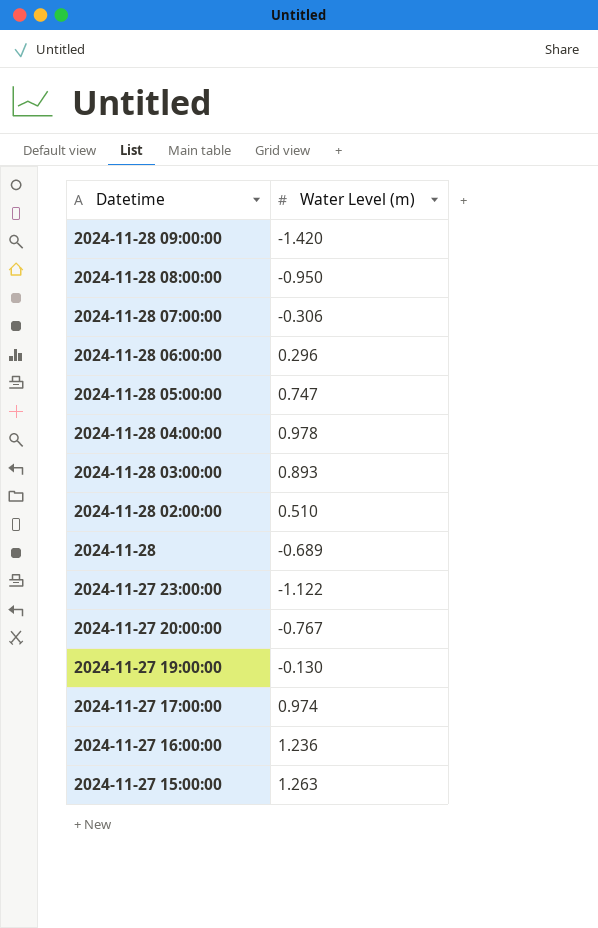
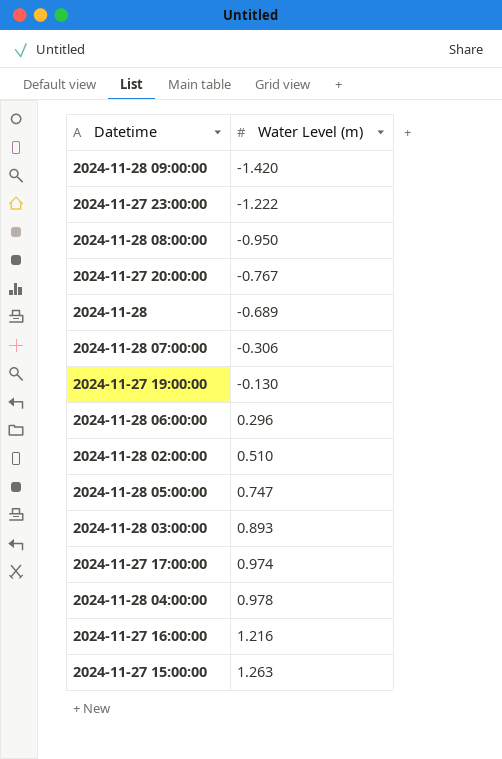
row order: Datetime descending -> Water Level (m) ascending
2024-11-27 23:00:00 | Water Level (m): -1.122 -> -1.222
2024-11-27 16:00:00 | Water Level (m): 1.236 -> 1.216

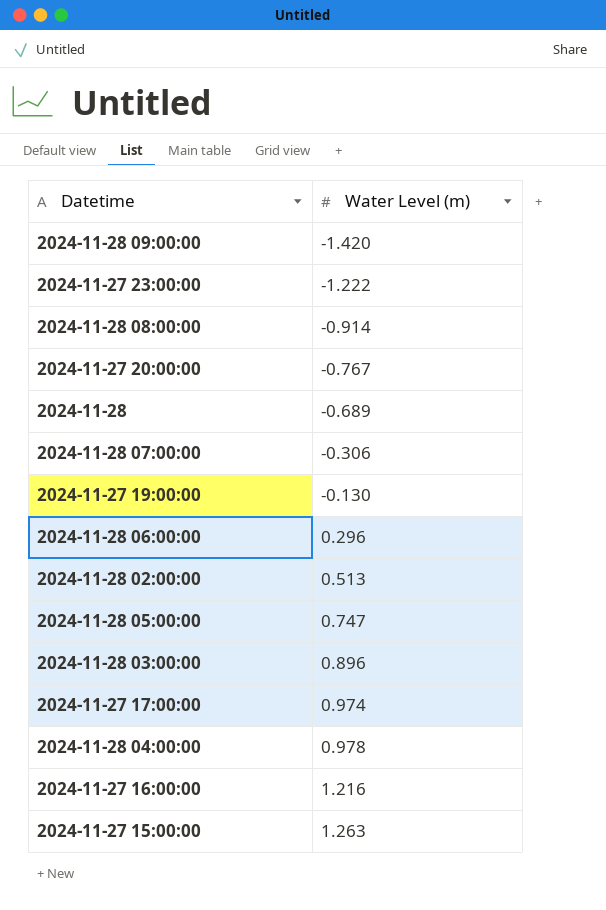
2024-11-28 08:00:00 | Water Level (m): -0.950 -> -0.914
2024-11-28 02:00:00 | Water Level (m): 0.510 -> 0.513
2024-11-28 03:00:00 | Water Level (m): 0.893 -> 0.896

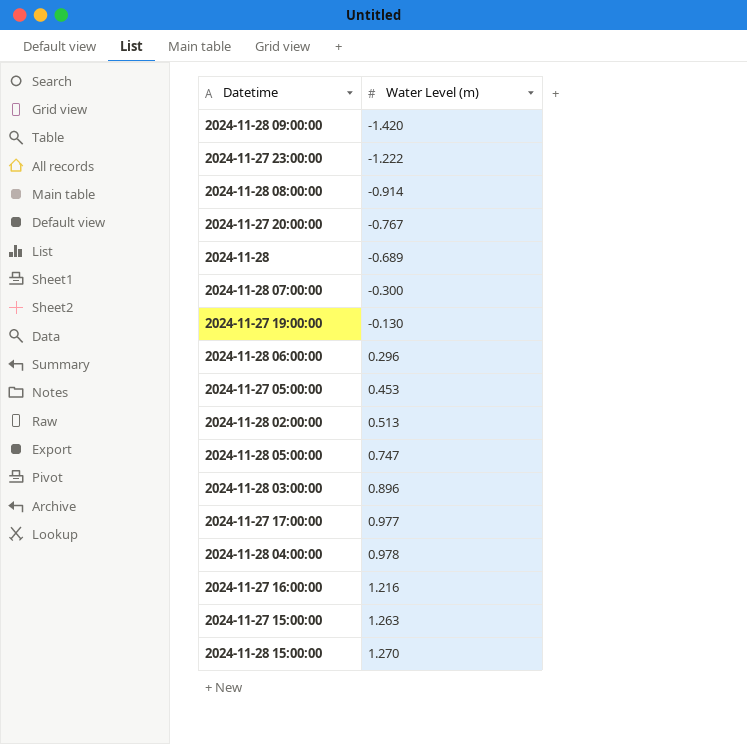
2024-11-28 07:00:00 | Water Level (m): -0.306 -> -0.300
row 2024-11-27 05:00:00: none -> 0.453
2024-11-27 17:00:00 | Water Level (m): 0.974 -> 0.977
row 2024-11-28 15:00:00: none -> 1.270

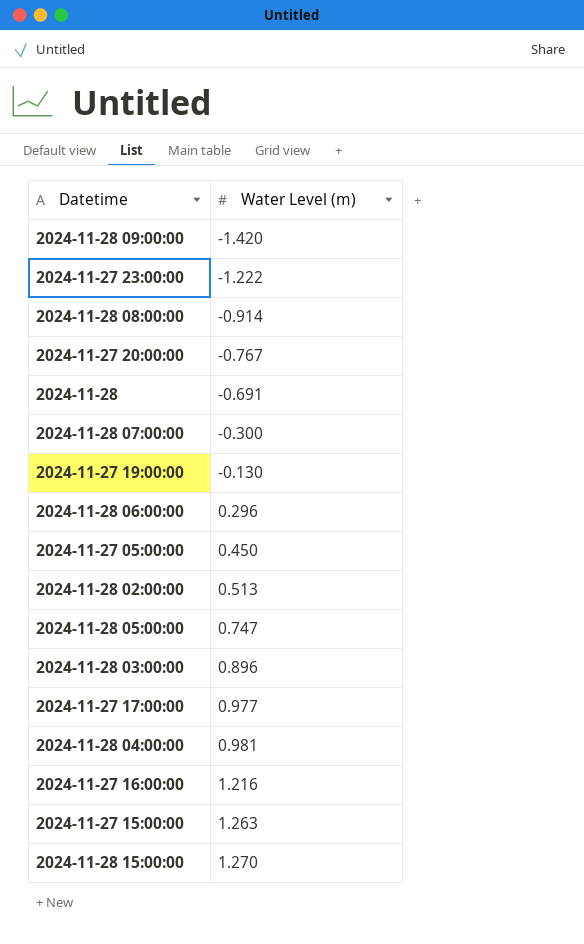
2024-11-28 | Water Level (m): -0.689 -> -0.691
2024-11-27 05:00:00 | Water Level (m): 0.453 -> 0.450
2024-11-28 04:00:00 | Water Level (m): 0.978 -> 0.981

